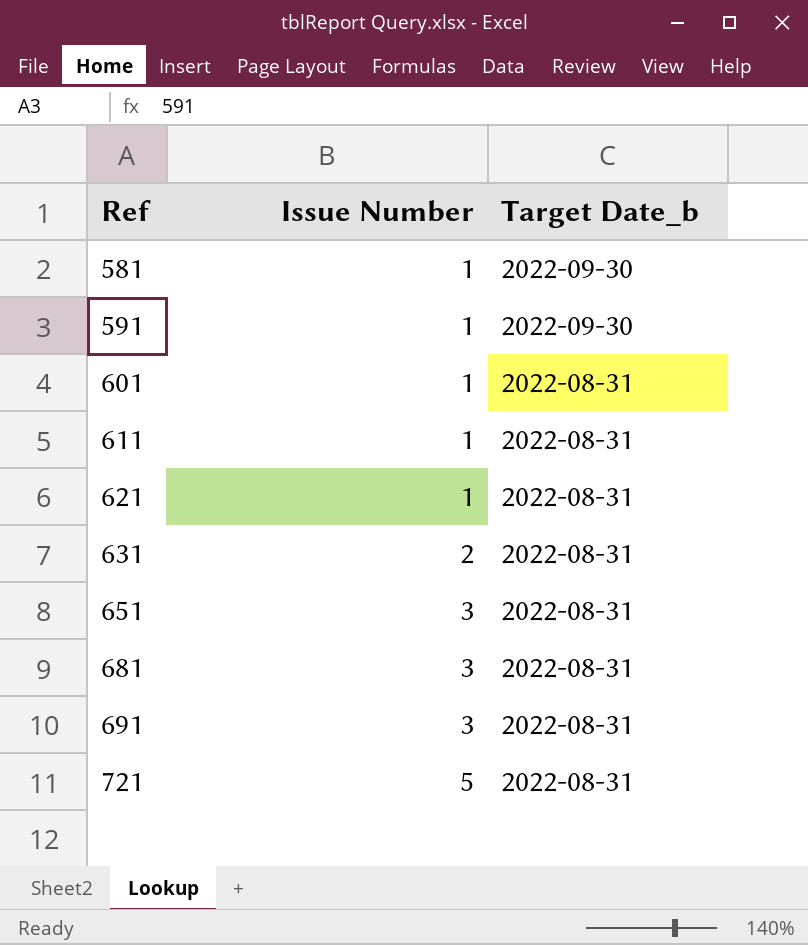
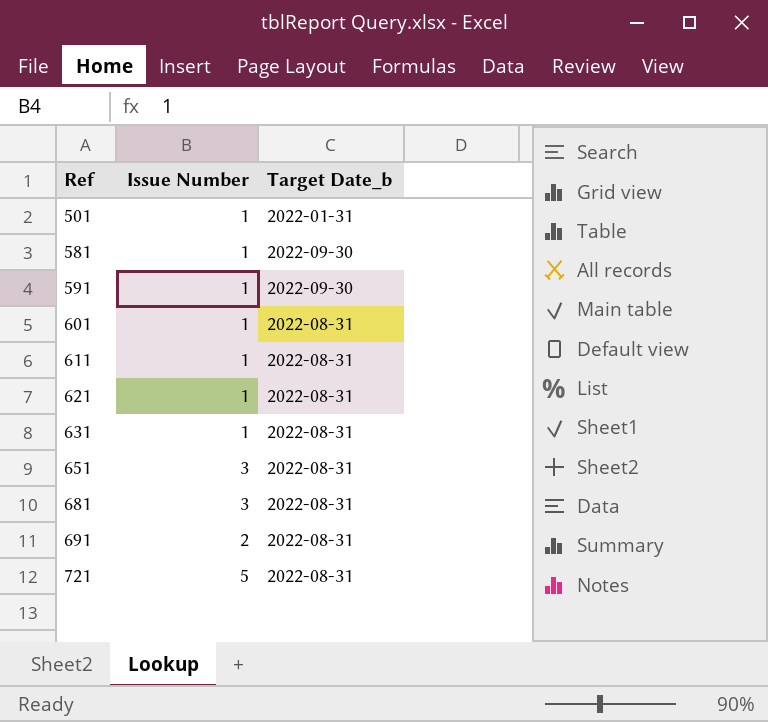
row 501: none -> 1 | 2022-01-31
631 | Issue Number: 2 -> 1
691 | Issue Number: 3 -> 2

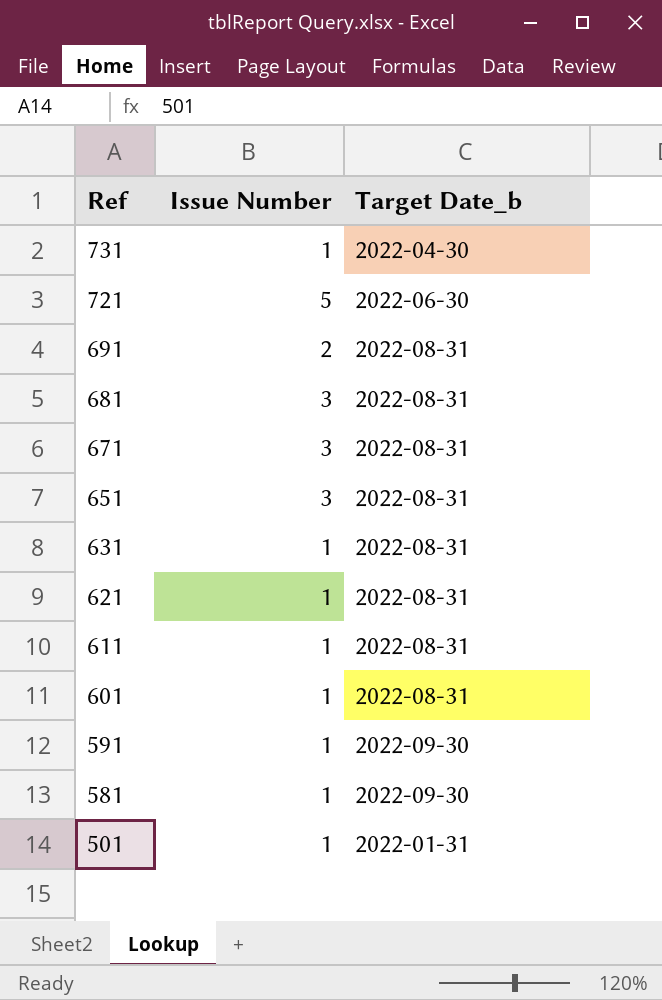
row order: Ref ascending -> Ref descending
row 731: none -> 1 | 2022-04-30
721 | Target Date_b: 2022-08-31 -> 2022-06-30
row 671: none -> 3 | 2022-08-31

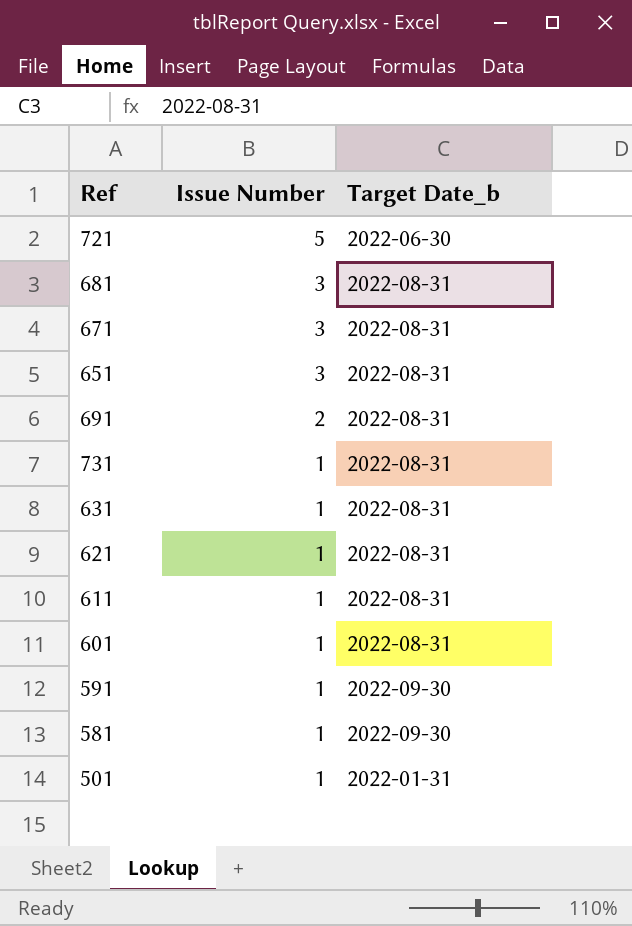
row order: Ref descending -> Issue Number descending
731 | Target Date_b: 2022-04-30 -> 2022-08-31

